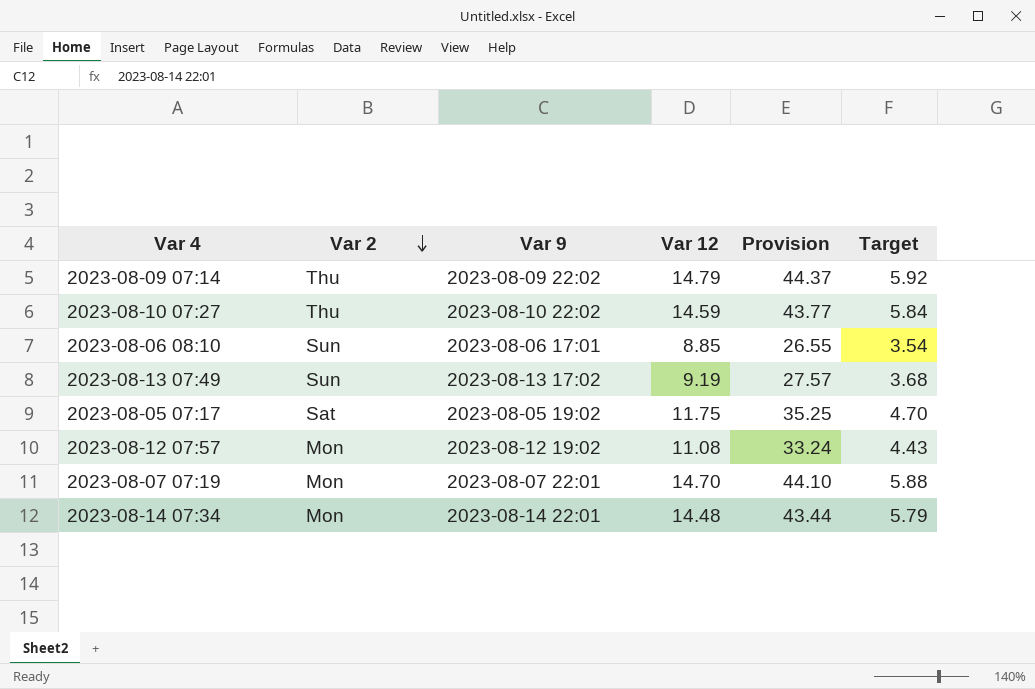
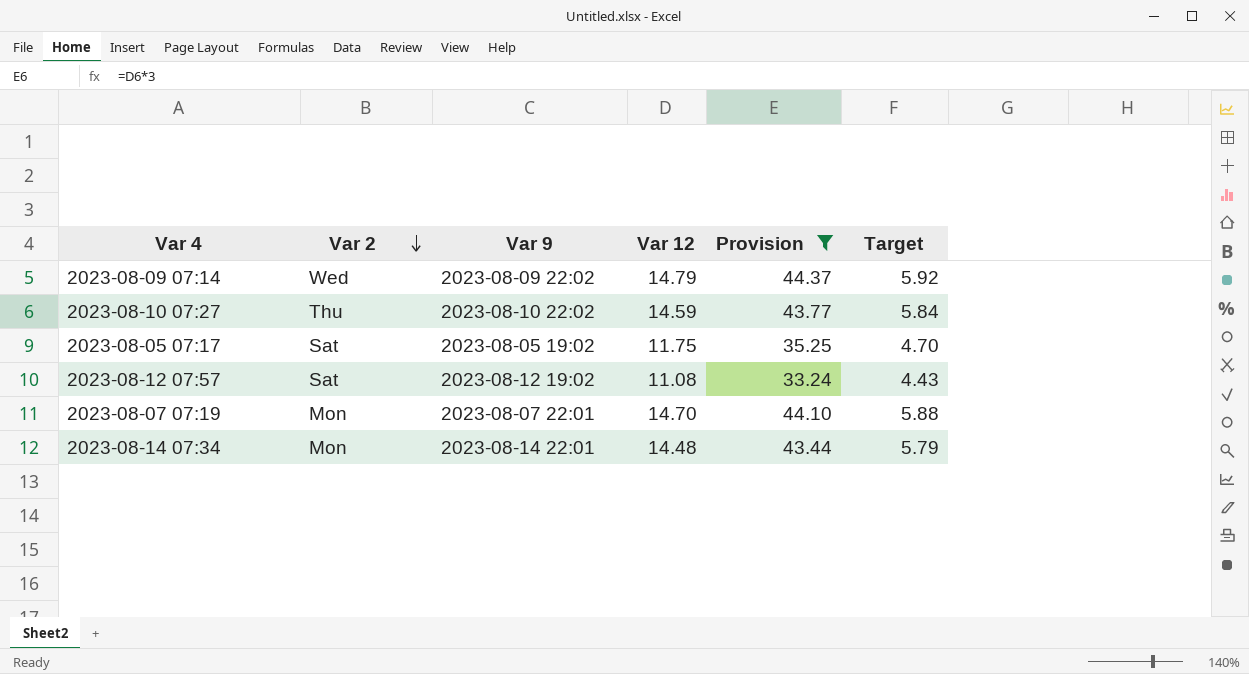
filter: none -> Provision >= 33.24
2023-08-09 07:14 | Var 2: Thu -> Wed
2023-08-12 07:57 | Var 2: Mon -> Sat

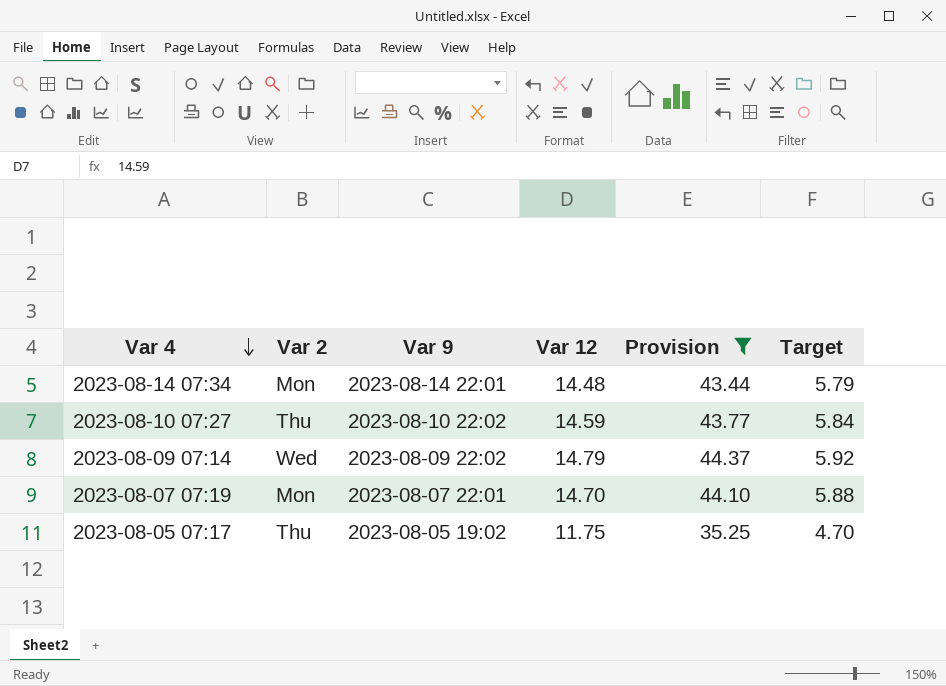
row order: Var 2 descending -> Var 4 descending
row 2023-08-12 07:57: Sat | 2023-08-12 19:02 | 11.08 | 33.24 | 4.43 -> none
2023-08-05 07:17 | Var 2: Sat -> Thu

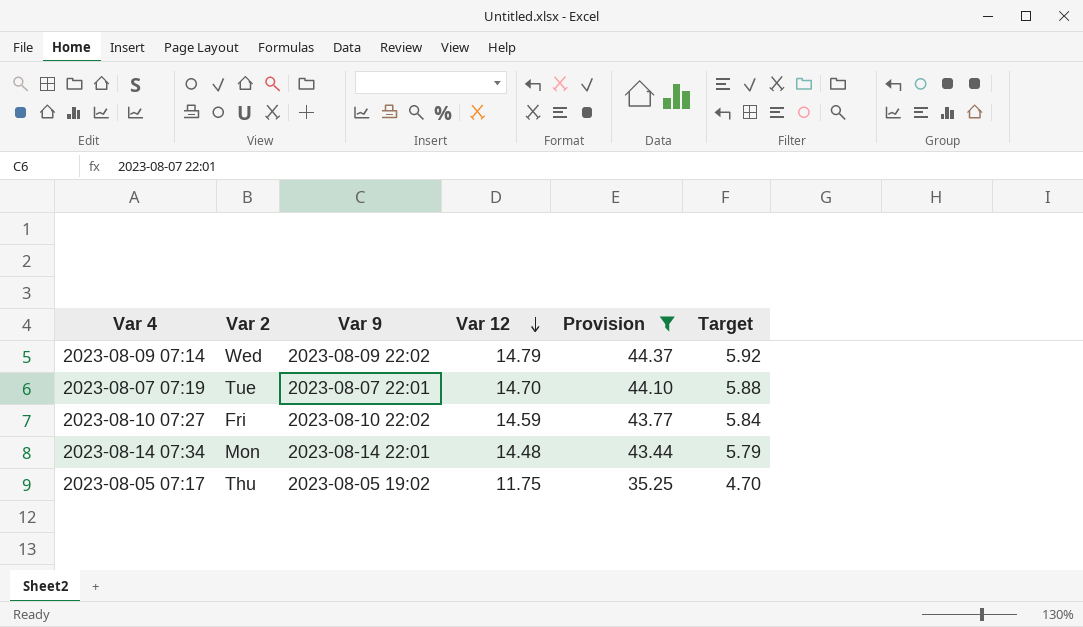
row order: Var 4 descending -> Var 12 descending
2023-08-07 07:19 | Var 2: Mon -> Tue
2023-08-10 07:27 | Var 2: Thu -> Fri

